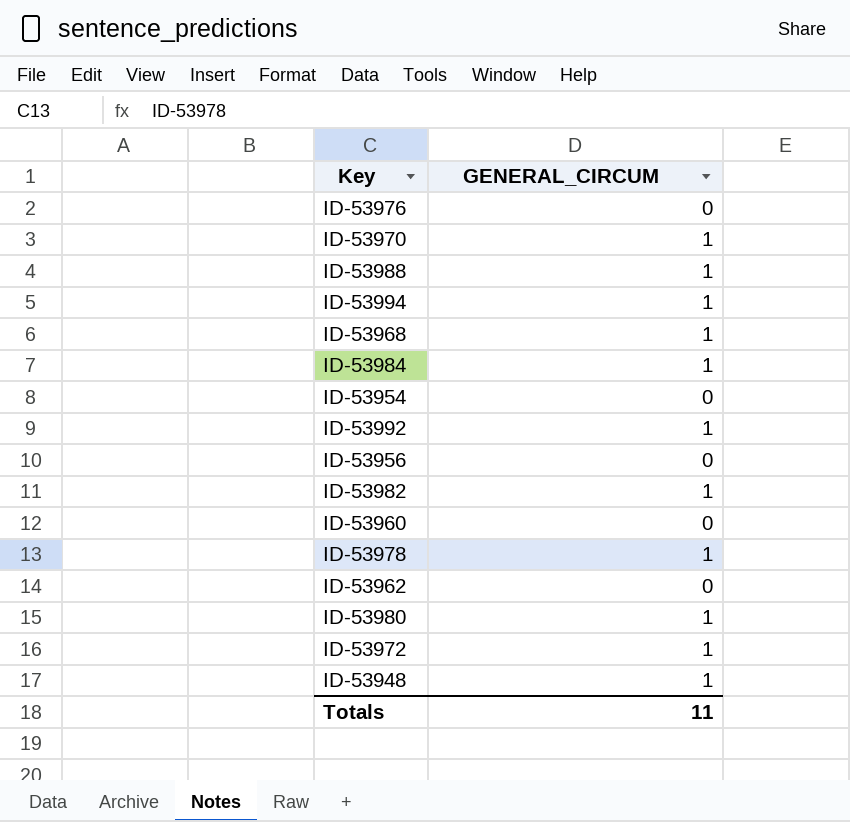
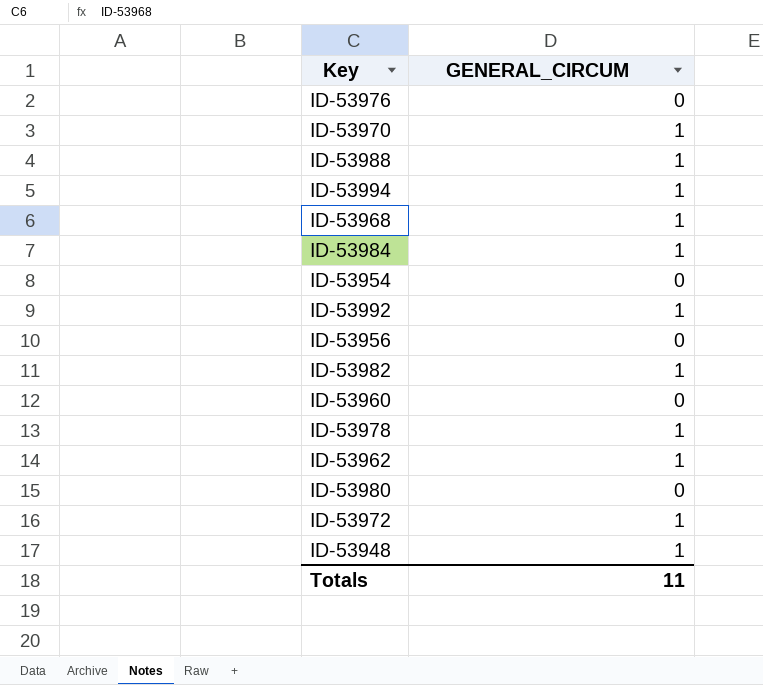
ID-53962 | GENERAL_CIRCUM: 0 -> 1
ID-53980 | GENERAL_CIRCUM: 1 -> 0

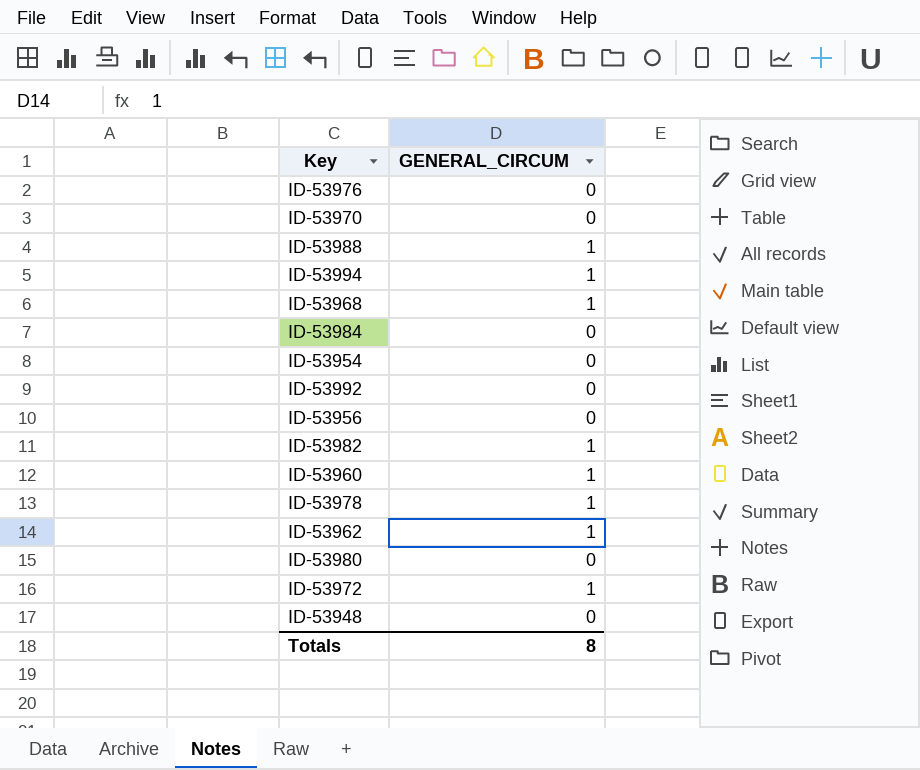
ID-53970 | GENERAL_CIRCUM: 1 -> 0
ID-53984 | GENERAL_CIRCUM: 1 -> 0
ID-53992 | GENERAL_CIRCUM: 1 -> 0
ID-53960 | GENERAL_CIRCUM: 0 -> 1
ID-53948 | GENERAL_CIRCUM: 1 -> 0
Totals | GENERAL_CIRCUM: 11 -> 8

